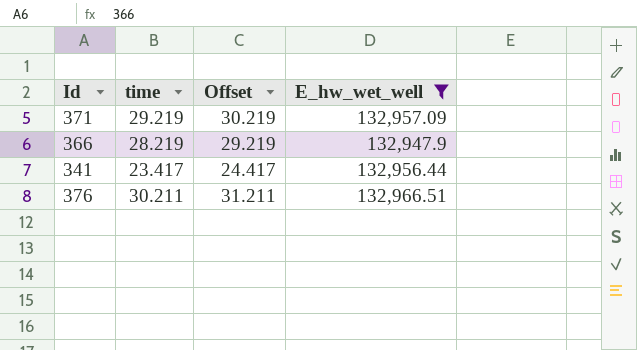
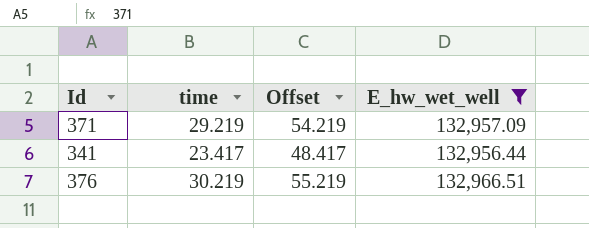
column Offset | formula: [time] + 1 -> [time] + 25
row 366: 28.219 | 29.219 | 132,947.9 -> none
376 | time: 30.211 -> 30.219

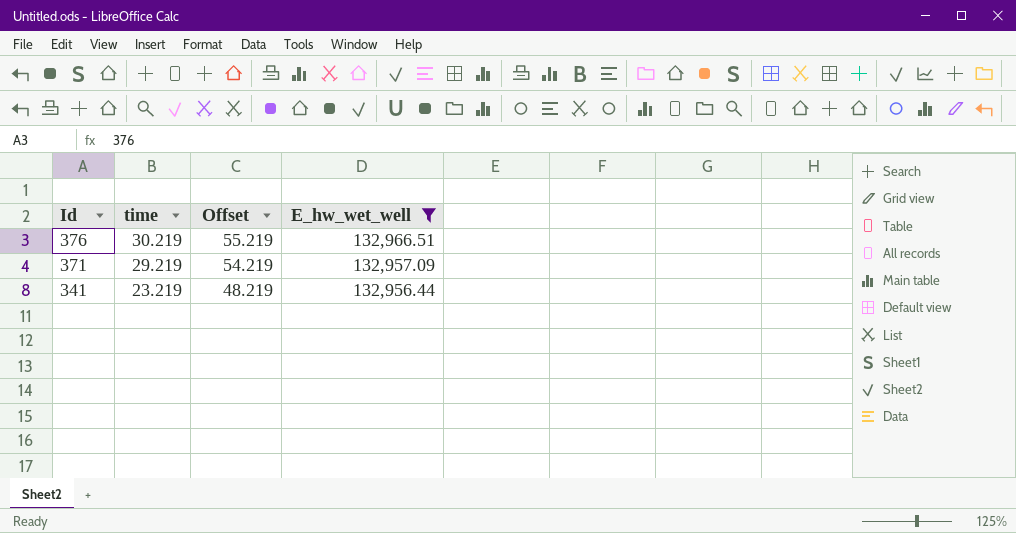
row order: none -> Id descending
341 | time: 23.417 -> 23.219
341 | Offset: 48.417 -> 48.219

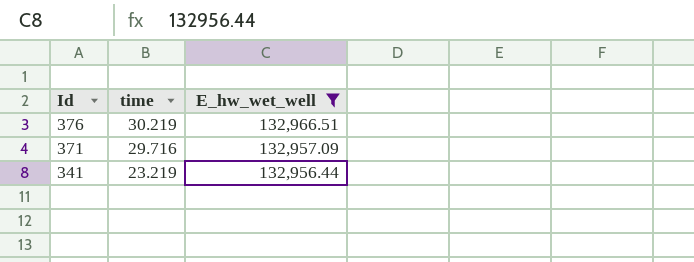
column Offset | formula: [time] + 25 -> none
371 | time: 29.219 -> 29.716

